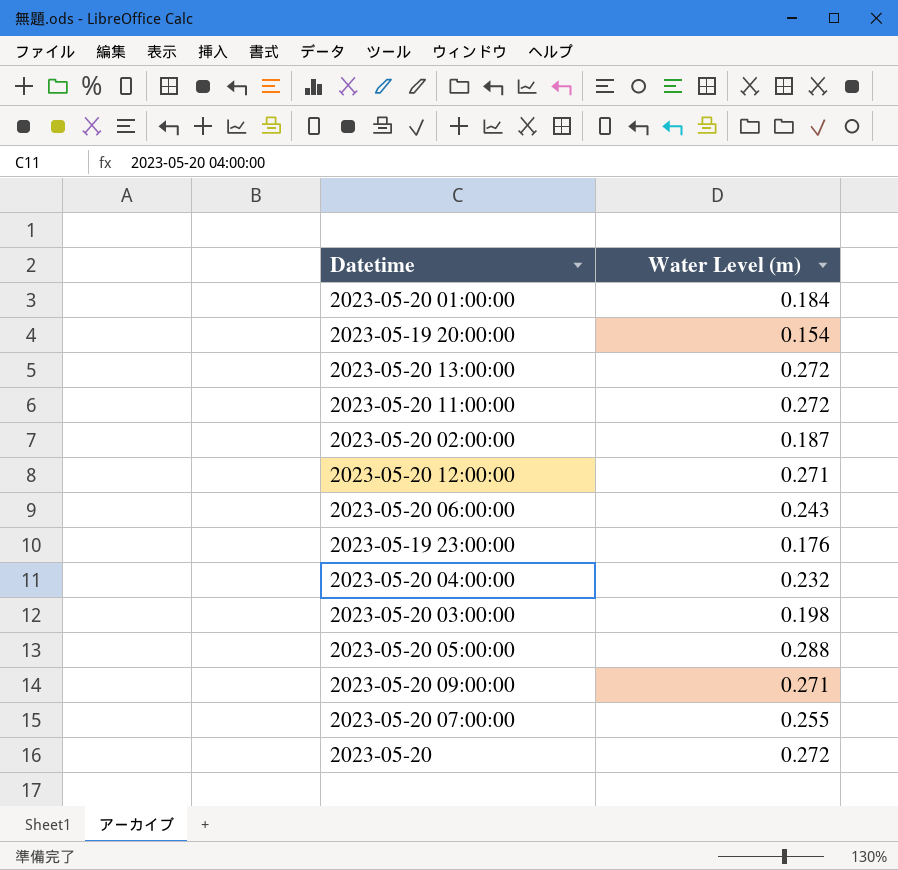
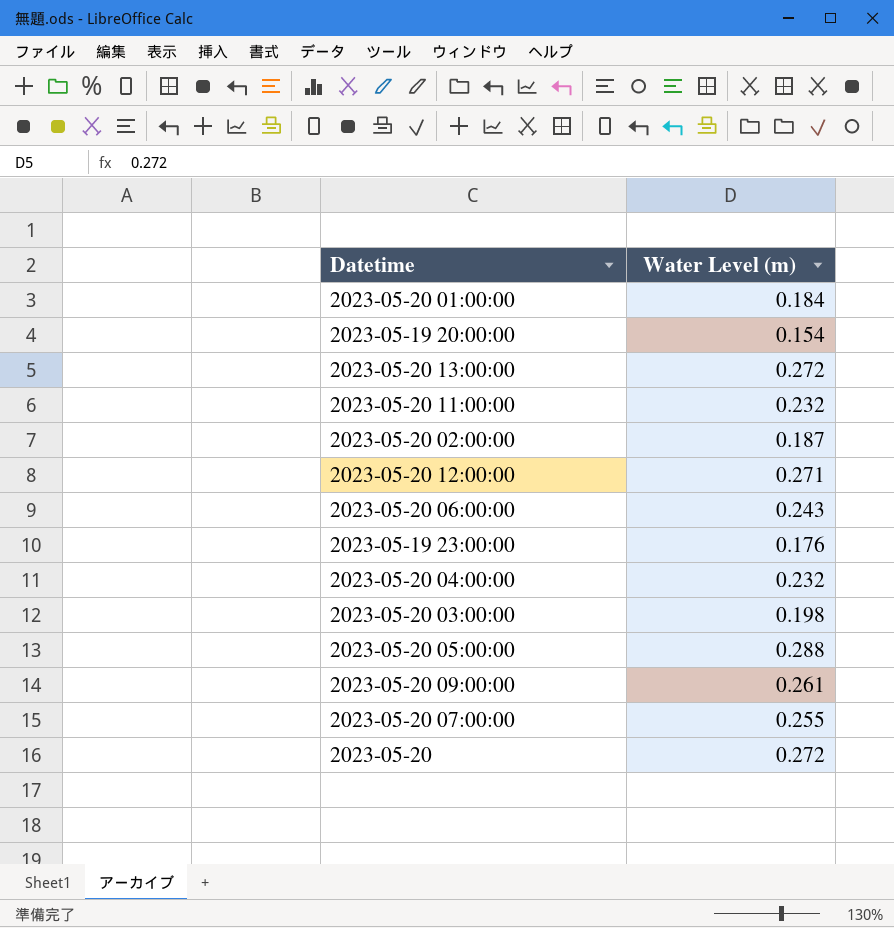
2023-05-20 11:00:00 | Water Level (m): 0.272 -> 0.232
2023-05-20 09:00:00 | Water Level (m): 0.271 -> 0.261

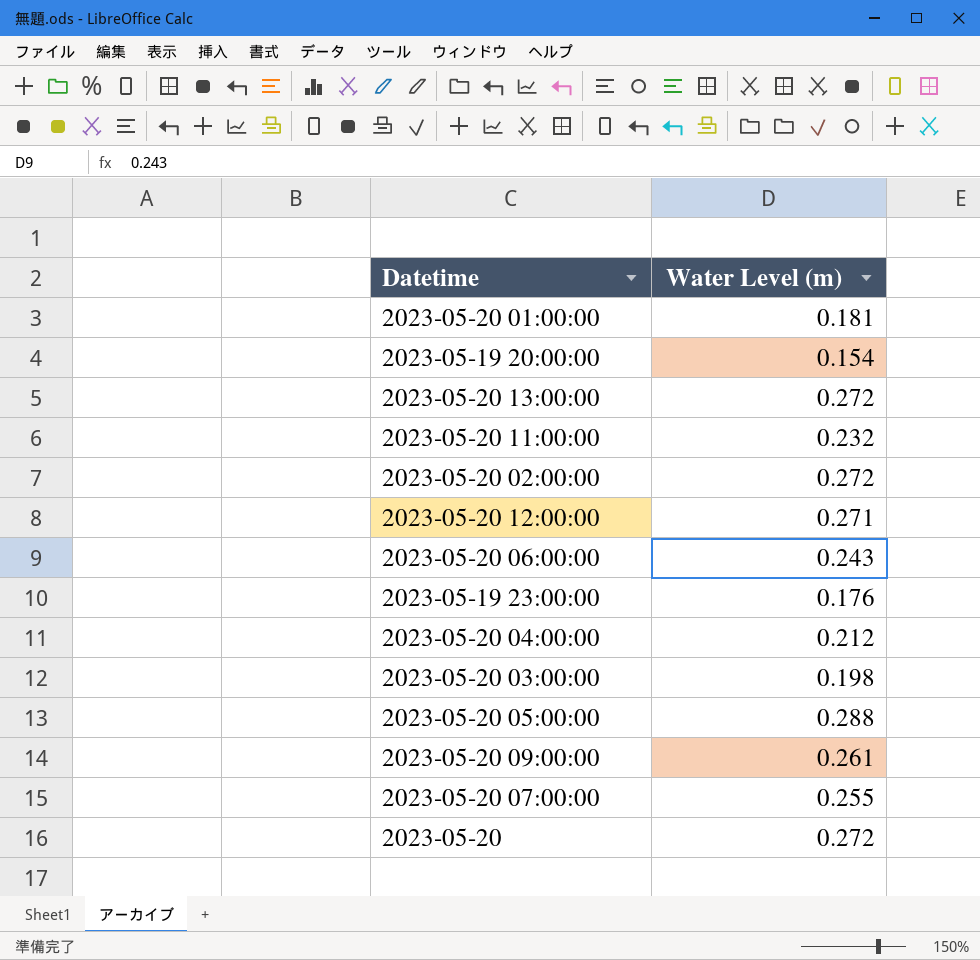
2023-05-20 01:00:00 | Water Level (m): 0.184 -> 0.181
2023-05-20 02:00:00 | Water Level (m): 0.187 -> 0.272
2023-05-20 04:00:00 | Water Level (m): 0.232 -> 0.212

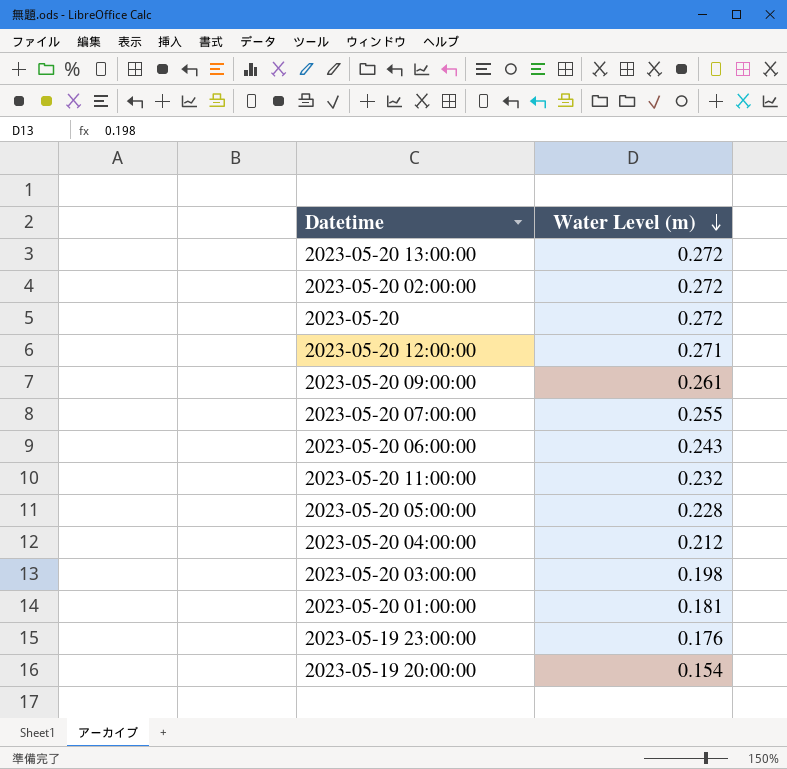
row order: none -> Water Level (m) descending
2023-05-20 05:00:00 | Water Level (m): 0.288 -> 0.228

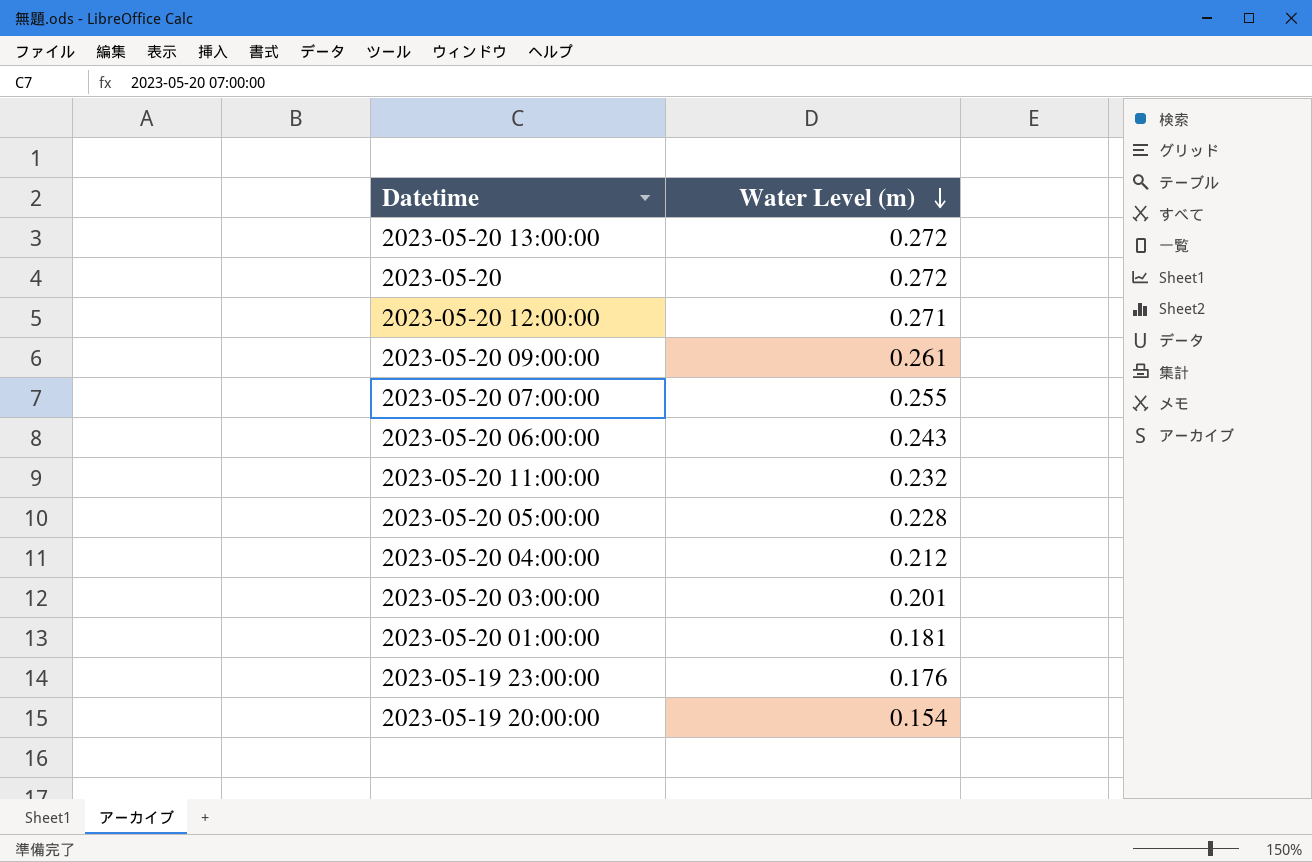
row 2023-05-20 02:00:00: 0.272 -> none
2023-05-20 03:00:00 | Water Level (m): 0.198 -> 0.201

